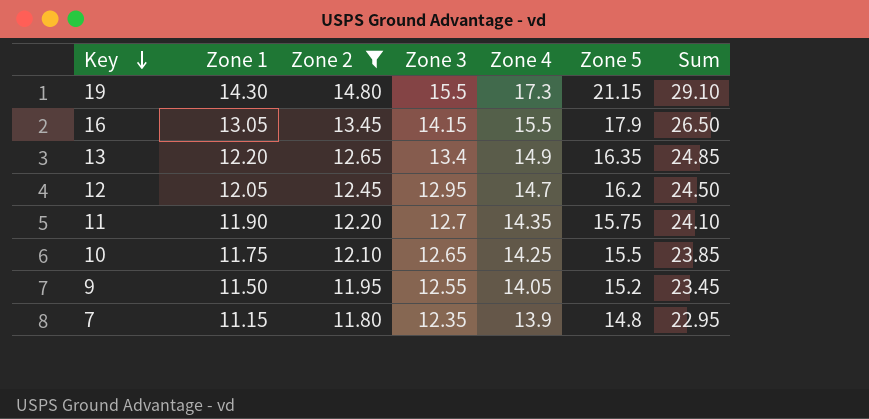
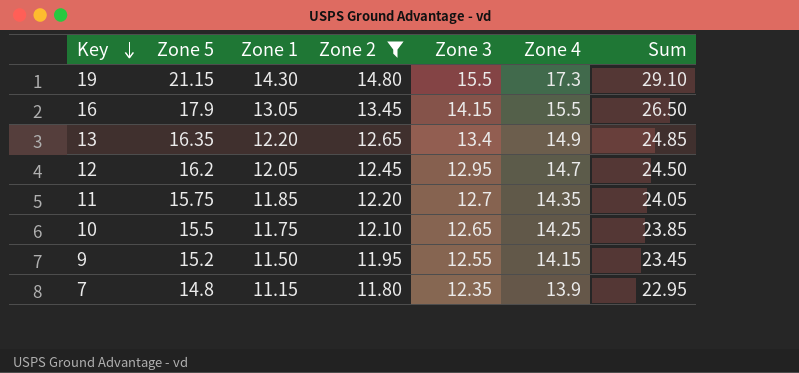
column Zone 5 | position: 6 -> 2
11 | Zone 1: 11.90 -> 11.85
11 | Sum: 24.10 -> 24.05
9 | Zone 4: 14.05 -> 14.15

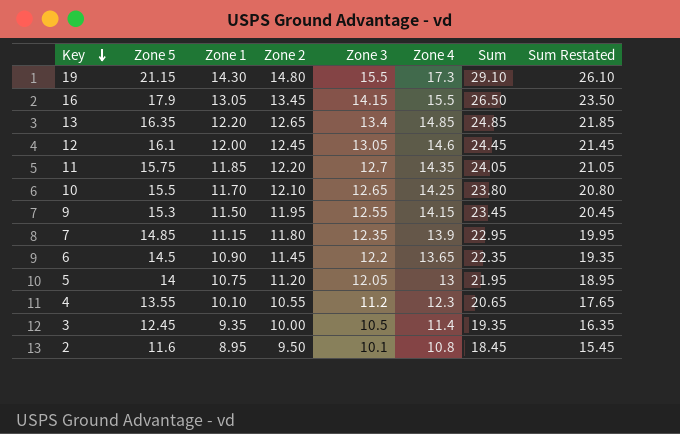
filter: Zone 2 >= 11.80 -> none
column Sum Restated | formula: none -> [Sum] - 3
13 | Zone 4: 14.9 -> 14.85
12 | Zone 5: 16.2 -> 16.1
12 | Zone 1: 12.05 -> 12.00
12 | Zone 3: 12.95 -> 13.05
12 | Zone 4: 14.7 -> 14.6
12 | Sum: 24.50 -> 24.45
10 | Zone 1: 11.75 -> 11.70
10 | Sum: 23.85 -> 23.80
9 | Zone 5: 15.2 -> 15.3
7 | Zone 5: 14.8 -> 14.85

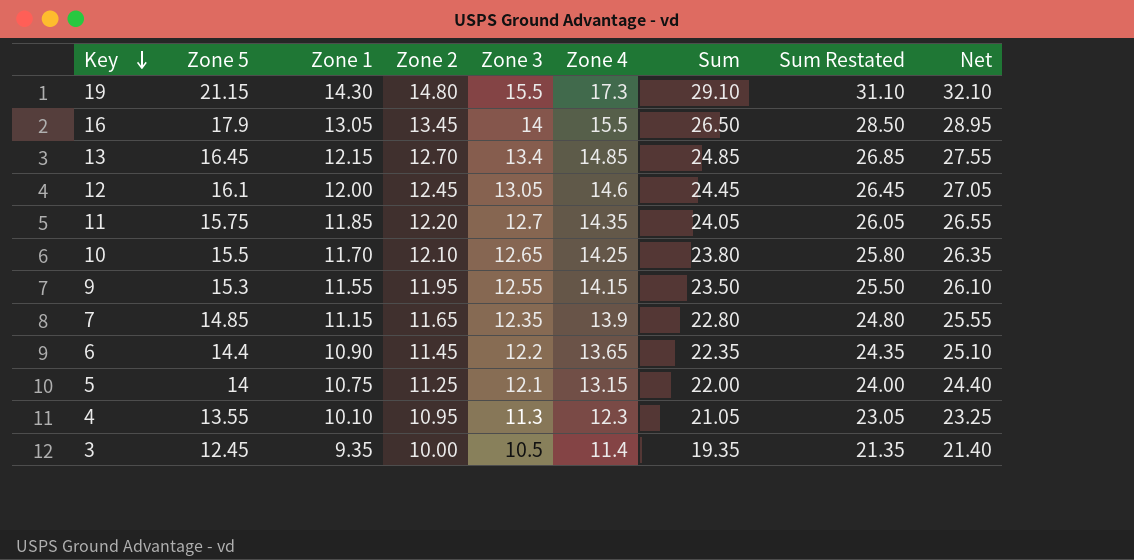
column Sum Restated | formula: [Sum] - 3 -> [Sum] + 2
column Net | formula: none -> [Zone 2] + [Zone 4]
row 2: 11.6 | 8.95 | 9.50 | 10.1 | 10.8 | 18.45 | 15.45 -> none
16 | Zone 3: 14.15 -> 14
13 | Zone 5: 16.35 -> 16.45
13 | Zone 1: 12.20 -> 12.15
13 | Zone 2: 12.65 -> 12.70
9 | Zone 1: 11.50 -> 11.55
9 | Sum: 23.45 -> 23.50
7 | Zone 2: 11.80 -> 11.65
7 | Sum: 22.95 -> 22.80
6 | Zone 5: 14.5 -> 14.4
5 | Zone 2: 11.20 -> 11.25
5 | Zone 3: 12.05 -> 12.1
5 | Zone 4: 13 -> 13.15
5 | Sum: 21.95 -> 22.00
4 | Zone 2: 10.55 -> 10.95
4 | Zone 3: 11.2 -> 11.3
4 | Sum: 20.65 -> 21.05

